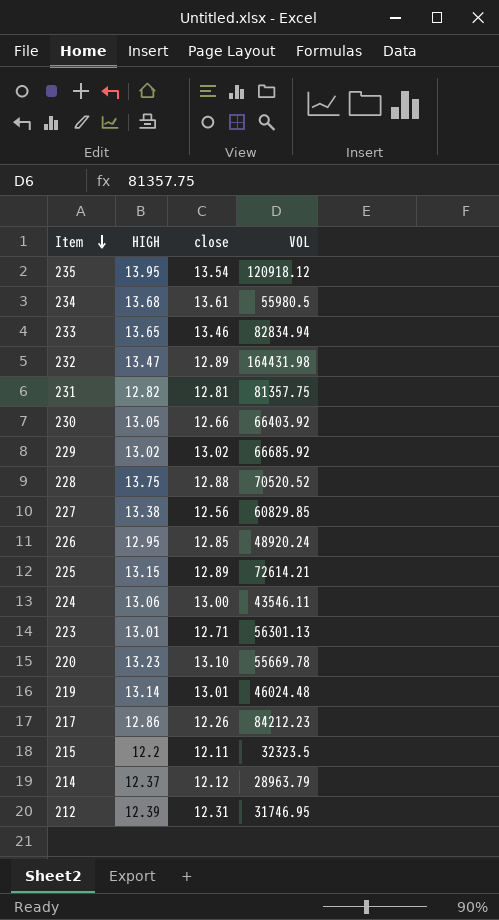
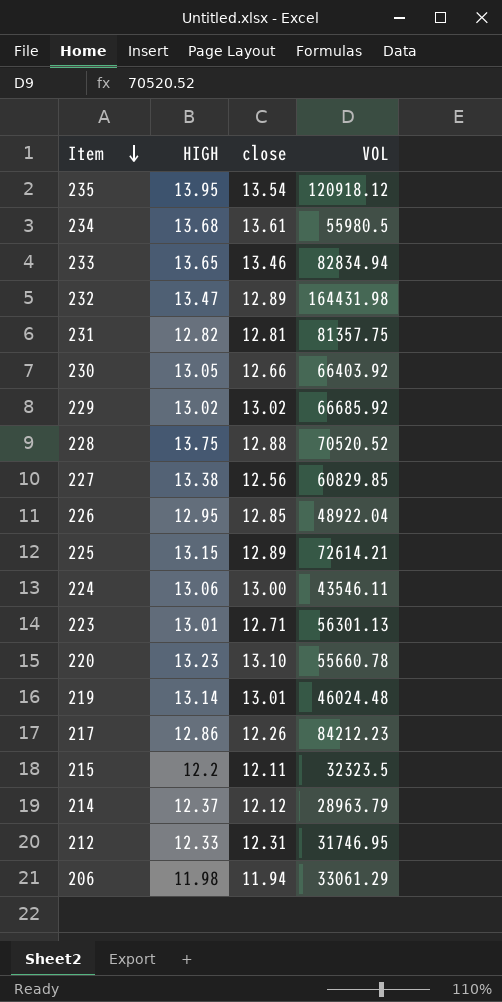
226 | VOL: 48920.24 -> 48922.04
220 | VOL: 55669.78 -> 55660.78
212 | HIGH: 12.39 -> 12.33
row 206: none -> 11.98 | 11.94 | 33061.29

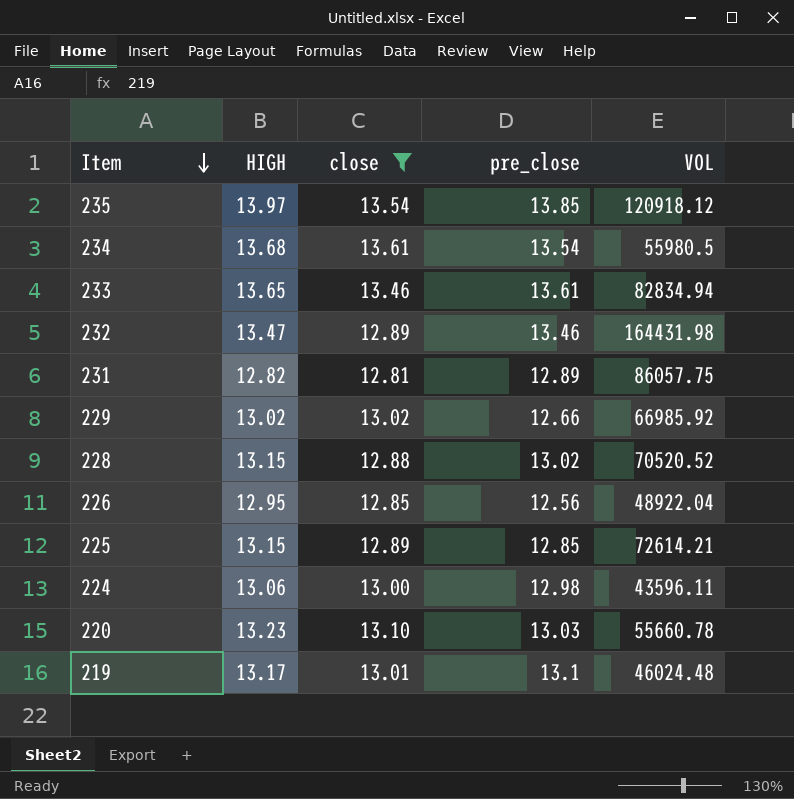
filter: none -> close >= 12.81
column pre_close | position: none -> 4
235 | HIGH: 13.95 -> 13.97
231 | VOL: 81357.75 -> 86057.75
229 | VOL: 66685.92 -> 66985.92
228 | HIGH: 13.75 -> 13.15
224 | VOL: 43546.11 -> 43596.11
219 | HIGH: 13.14 -> 13.17

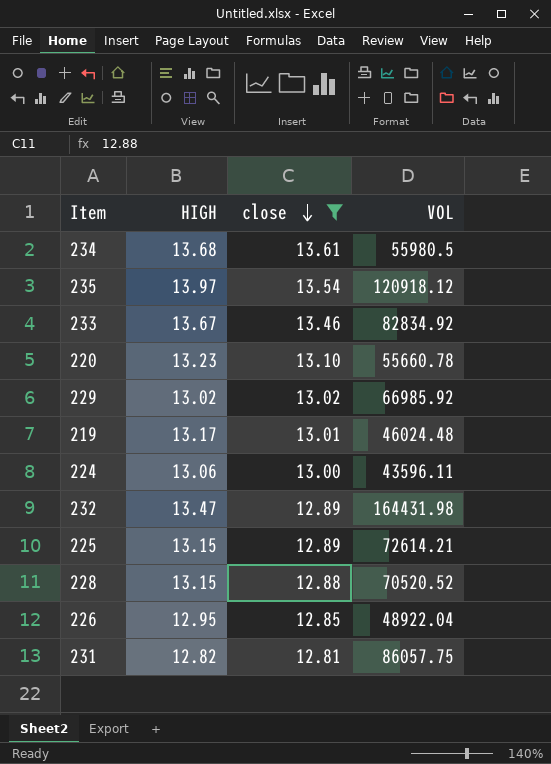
row order: Item descending -> close descending
column pre_close | position: 4 -> none
233 | HIGH: 13.65 -> 13.67
233 | VOL: 82834.94 -> 82834.92

